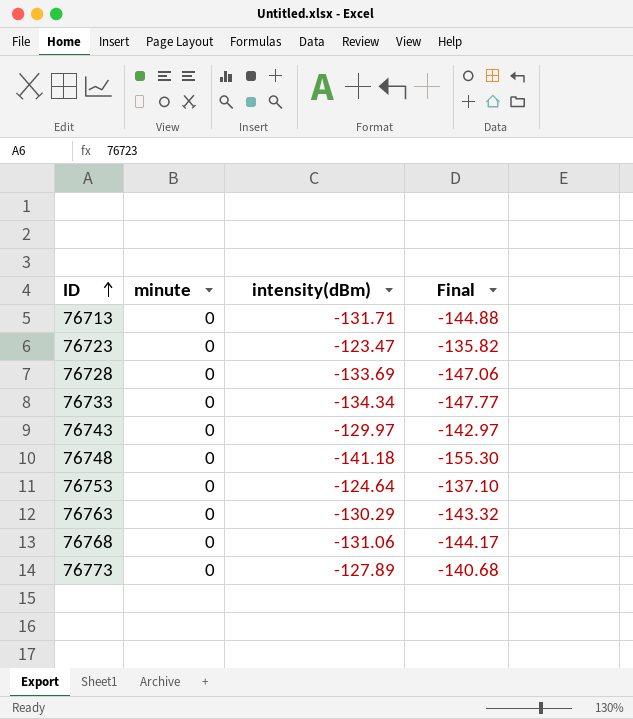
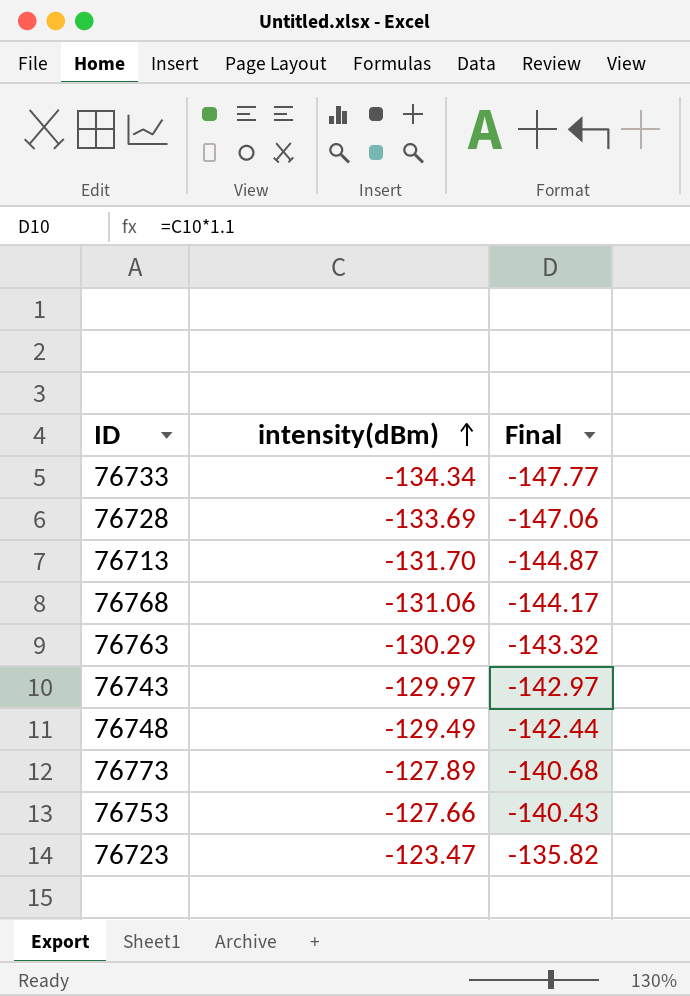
row order: ID ascending -> intensity(dBm) ascending
column minute | position: 2 -> none
76713 | intensity(dBm): -131.71 -> -131.70
76713 | Final: -144.88 -> -144.87
76748 | intensity(dBm): -141.18 -> -129.49
76748 | Final: -155.30 -> -142.44
76753 | intensity(dBm): -124.64 -> -127.66
76753 | Final: -137.10 -> -140.43

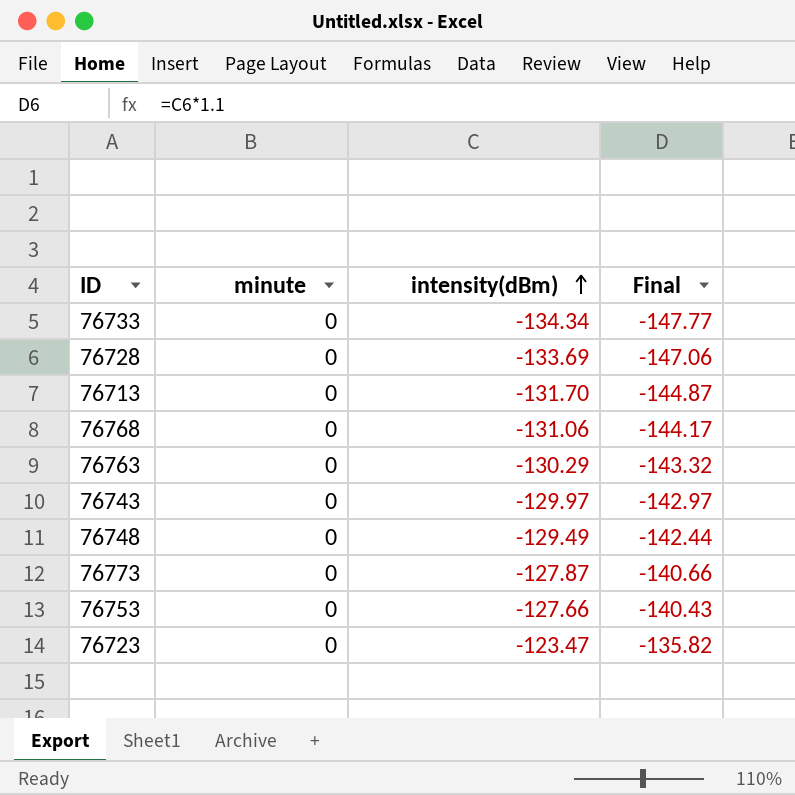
column minute | position: none -> 2
76773 | intensity(dBm): -127.89 -> -127.87
76773 | Final: -140.68 -> -140.66

